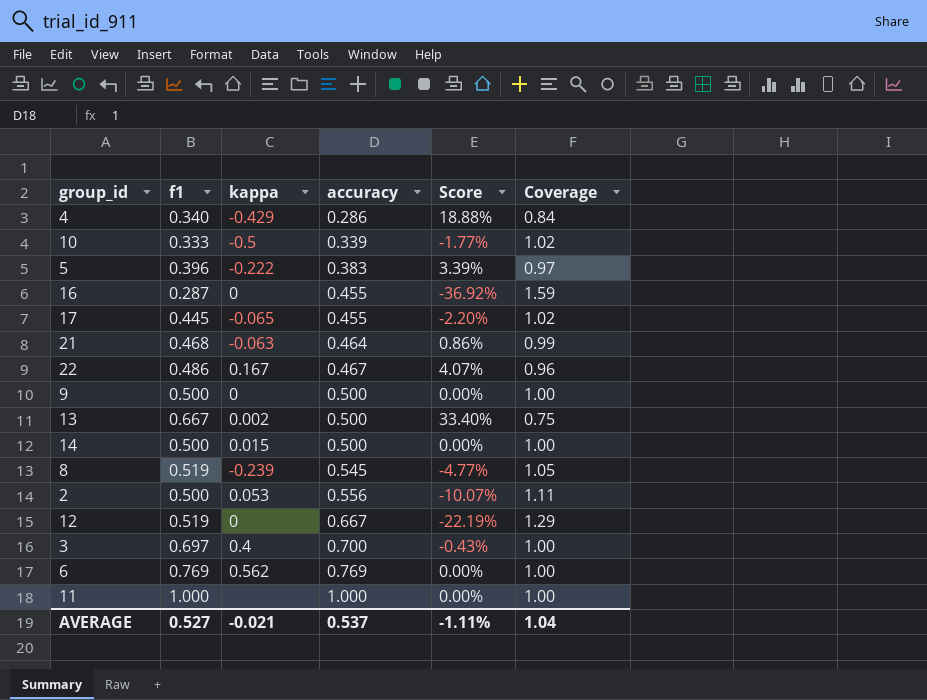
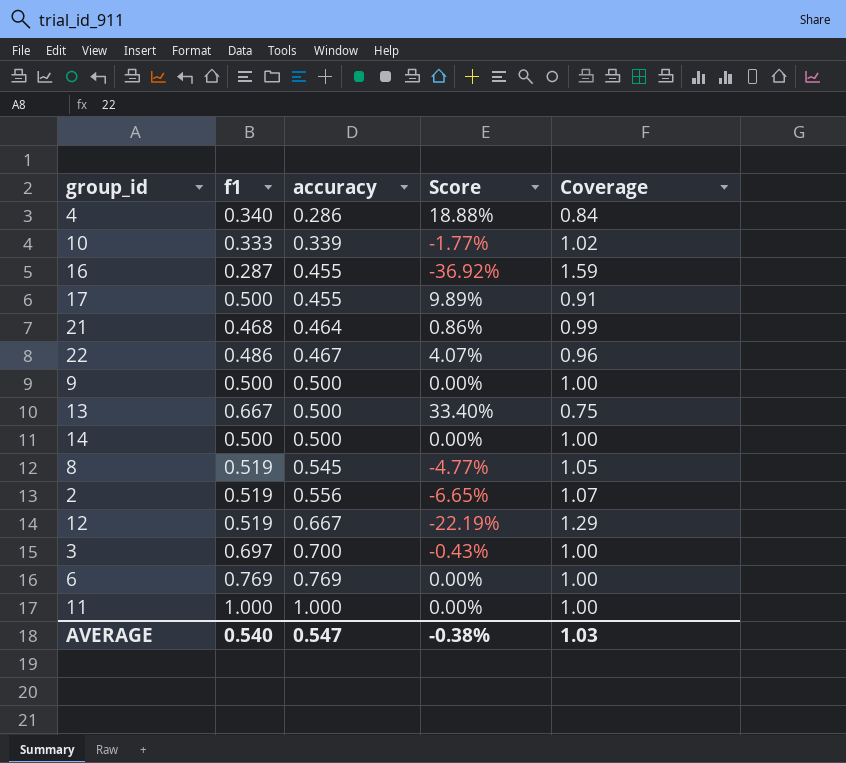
column kappa | position: 3 -> none
row 5: 0.396 | -0.222 | 0.383 | 3.39% | 0.97 -> none
17 | f1: 0.445 -> 0.500
17 | Score: -2.20% -> 9.89%
17 | Coverage: 1.02 -> 0.91
2 | f1: 0.500 -> 0.519
2 | Score: -10.07% -> -6.65%
2 | Coverage: 1.11 -> 1.07
AVERAGE | f1: 0.527 -> 0.540
AVERAGE | accuracy: 0.537 -> 0.547
AVERAGE | Score: -1.11% -> -0.38%
AVERAGE | Coverage: 1.04 -> 1.03

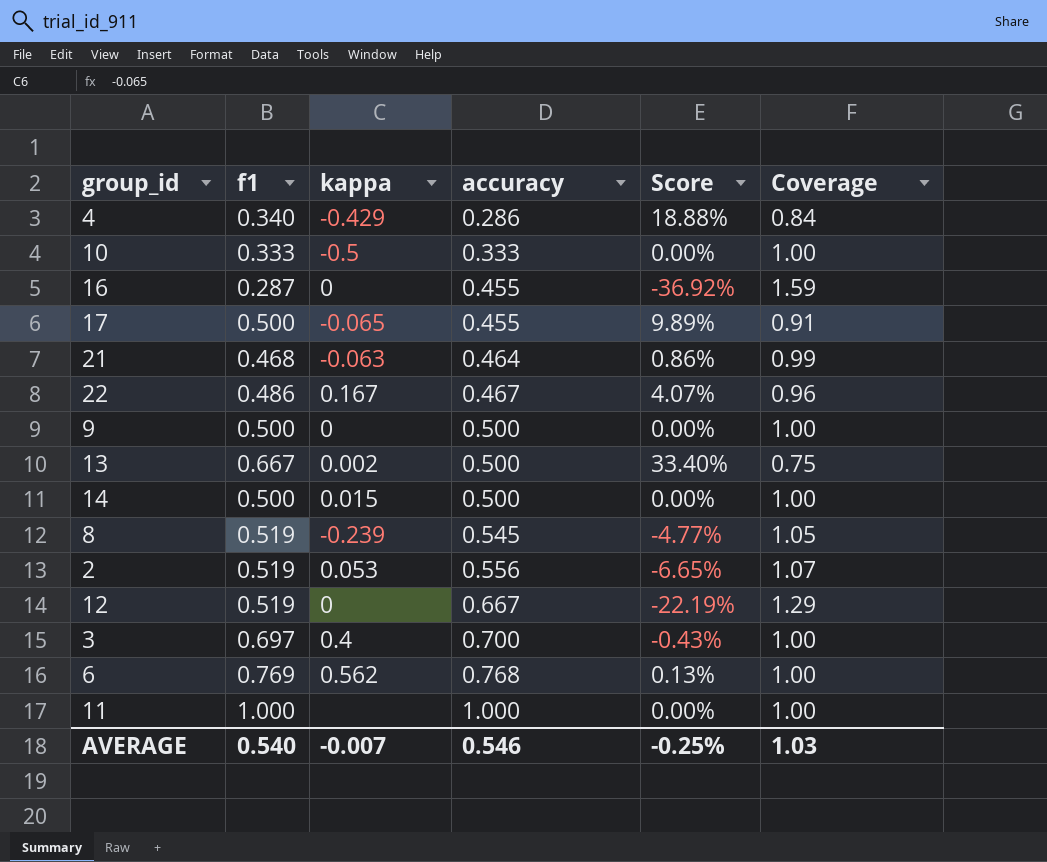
column kappa | position: none -> 3
10 | accuracy: 0.339 -> 0.333
10 | Score: -1.77% -> 0.00%
10 | Coverage: 1.02 -> 1.00
6 | accuracy: 0.769 -> 0.768
6 | Score: 0.00% -> 0.13%
AVERAGE | accuracy: 0.547 -> 0.546
AVERAGE | Score: -0.38% -> -0.25%

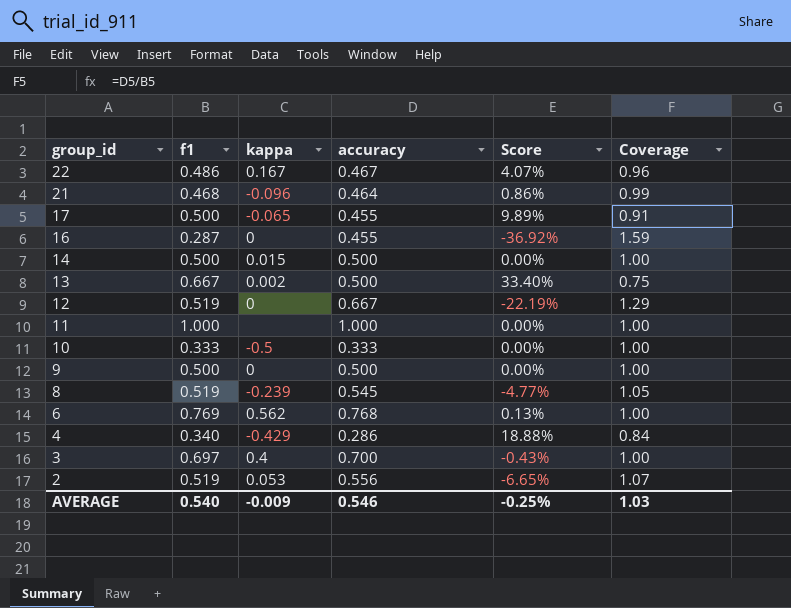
row order: accuracy ascending -> group_id descending
21 | kappa: -0.063 -> -0.096
AVERAGE | kappa: -0.007 -> -0.009

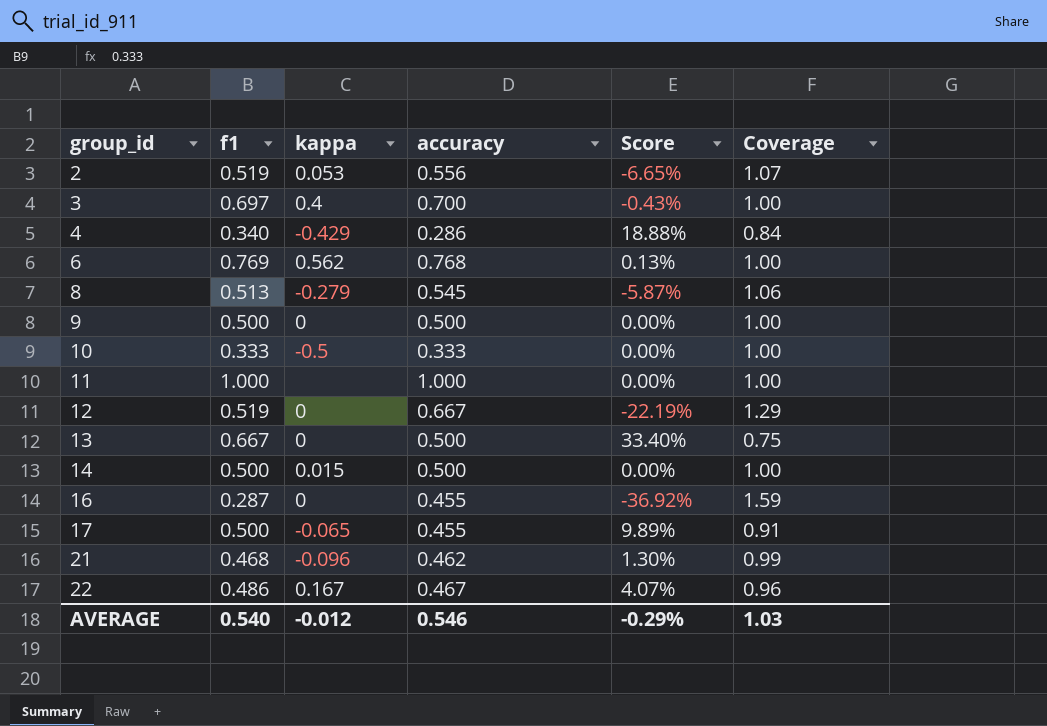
row order: group_id descending -> group_id ascending
8 | f1: 0.519 -> 0.513
8 | kappa: -0.239 -> -0.279
8 | Score: -4.77% -> -5.87%
8 | Coverage: 1.05 -> 1.06
13 | kappa: 0.002 -> 0
21 | accuracy: 0.464 -> 0.462
21 | Score: 0.86% -> 1.30%
AVERAGE | kappa: -0.009 -> -0.012
AVERAGE | Score: -0.25% -> -0.29%

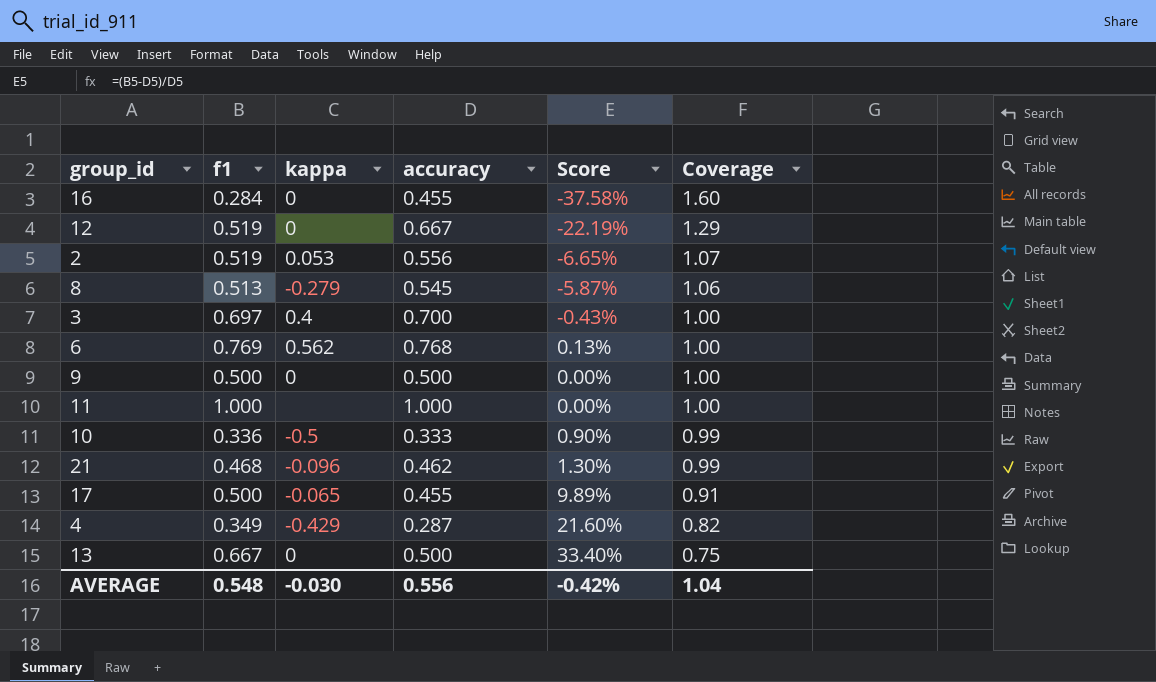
row order: group_id ascending -> Coverage descending
row 14: 0.500 | 0.015 | 0.500 | 0.00% | 1.00 -> none
row 22: 0.486 | 0.167 | 0.467 | 4.07% | 0.96 -> none
16 | f1: 0.287 -> 0.284
16 | Score: -36.92% -> -37.58%
16 | Coverage: 1.59 -> 1.60
10 | f1: 0.333 -> 0.336
10 | Score: 0.00% -> 0.90%
10 | Coverage: 1.00 -> 0.99
4 | f1: 0.340 -> 0.349
4 | accuracy: 0.286 -> 0.287
4 | Score: 18.88% -> 21.60%
4 | Coverage: 0.84 -> 0.82
AVERAGE | f1: 0.540 -> 0.548
AVERAGE | kappa: -0.012 -> -0.030
AVERAGE | accuracy: 0.546 -> 0.556
AVERAGE | Score: -0.29% -> -0.42%
AVERAGE | Coverage: 1.03 -> 1.04

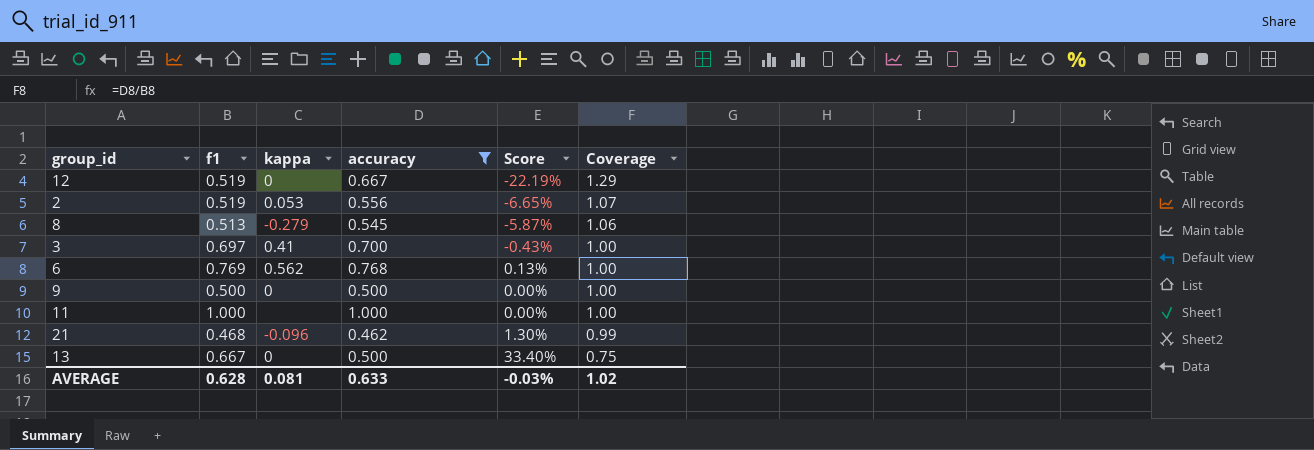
filter: none -> accuracy >= 0.462
3 | kappa: 0.4 -> 0.41
AVERAGE | f1: 0.548 -> 0.628
AVERAGE | kappa: -0.030 -> 0.081
AVERAGE | accuracy: 0.556 -> 0.633
AVERAGE | Score: -0.42% -> -0.03%
AVERAGE | Coverage: 1.04 -> 1.02

